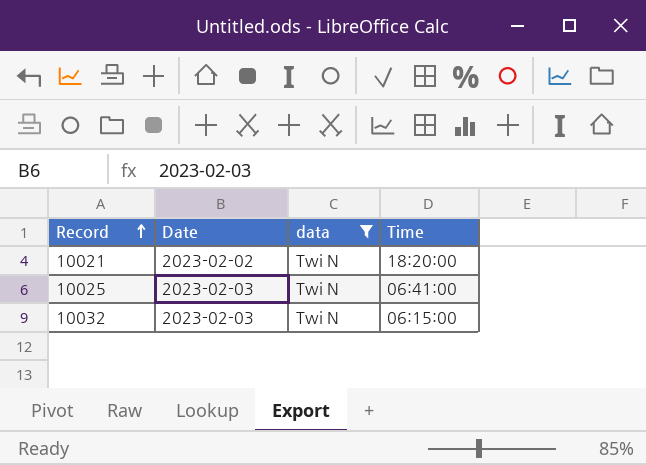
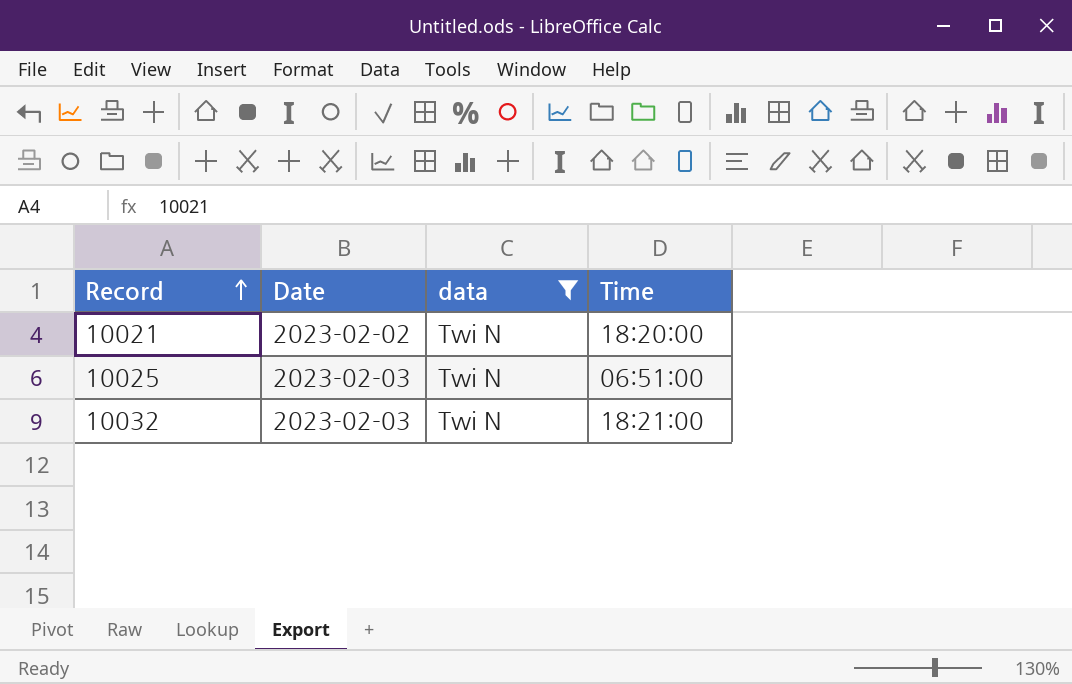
10025 | Time: 06:41:00 -> 06:51:00
10032 | Time: 06:15:00 -> 18:21:00

